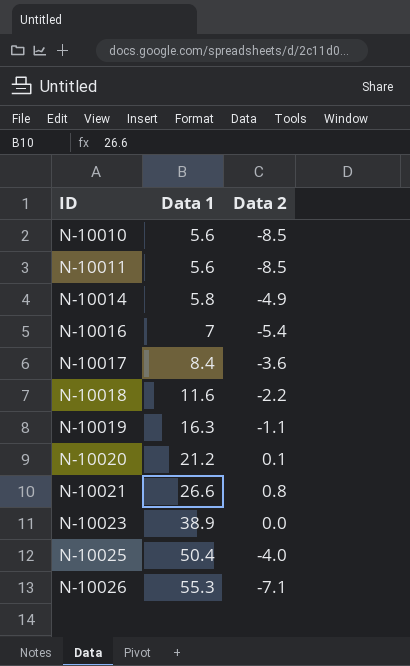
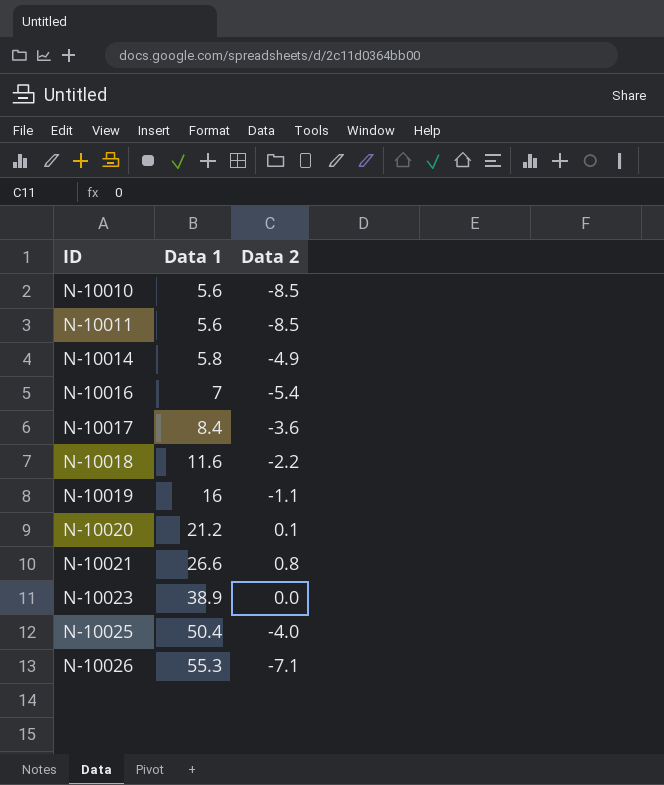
N-10019 | Data 1: 16.3 -> 16

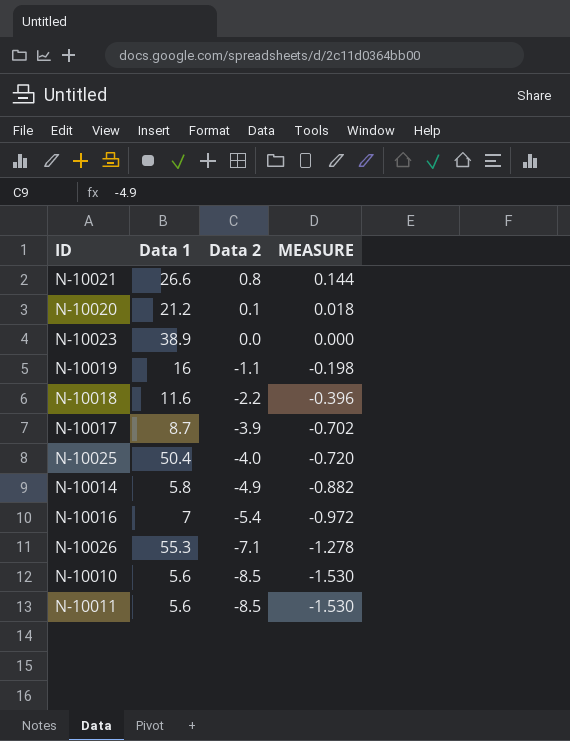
row order: ID ascending -> Data 2 descending
column MEASURE | formula: none -> [Data 2] * 0.18
N-10017 | Data 1: 8.4 -> 8.7
N-10017 | Data 2: -3.6 -> -3.9

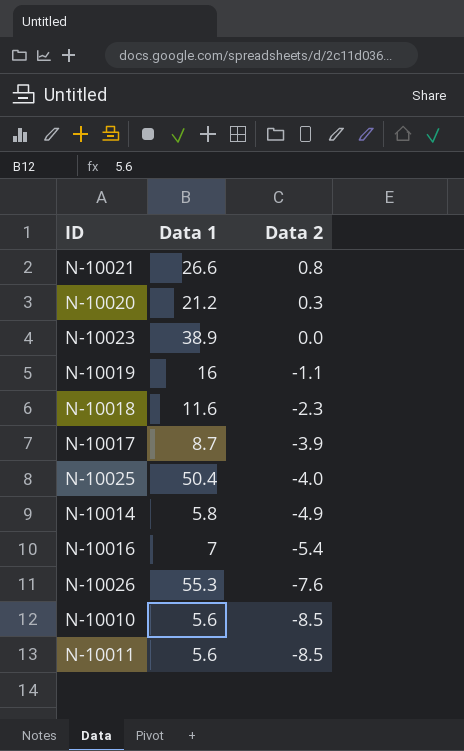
column MEASURE | formula: [Data 2] * 0.18 -> none
N-10020 | Data 2: 0.1 -> 0.3
N-10018 | Data 2: -2.2 -> -2.3
N-10026 | Data 2: -7.1 -> -7.6

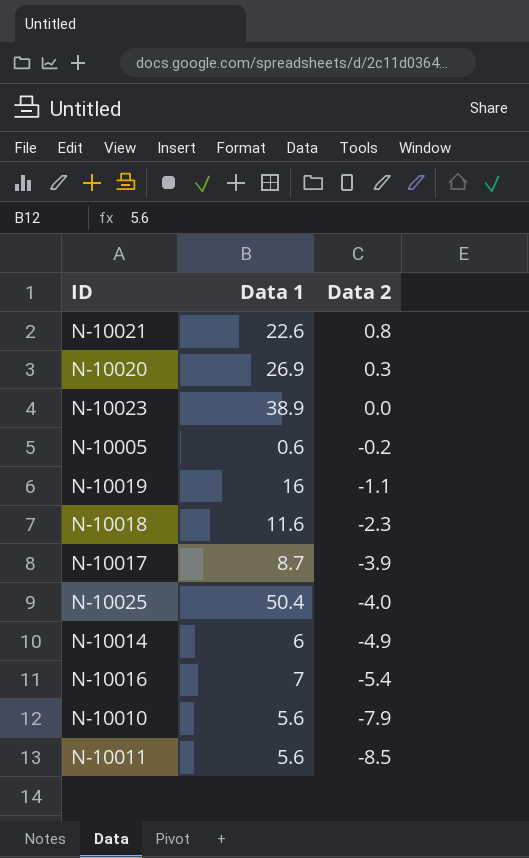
row N-10026: 55.3 | -7.6 -> none
N-10021 | Data 1: 26.6 -> 22.6
N-10020 | Data 1: 21.2 -> 26.9
row N-10005: none -> 0.6 | -0.2
N-10014 | Data 1: 5.8 -> 6
N-10010 | Data 2: -8.5 -> -7.9

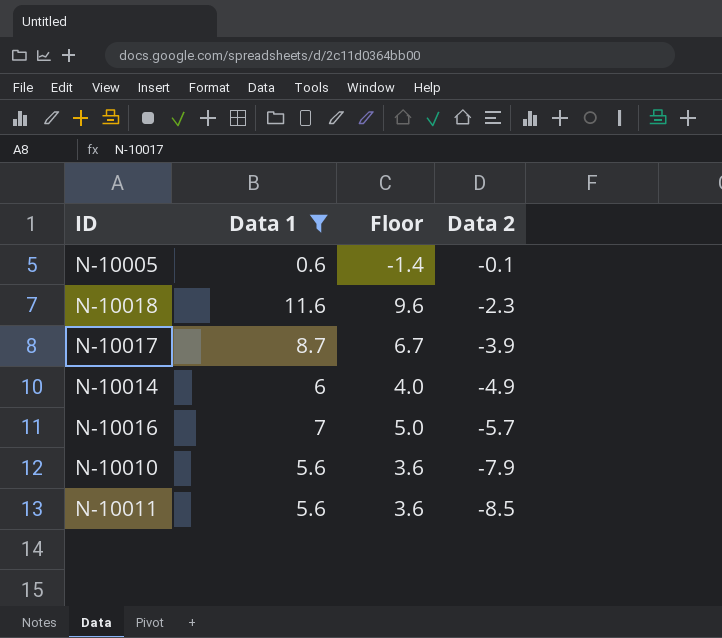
filter: none -> Data 1 <= 11.6
column Floor | formula: none -> [Data 1] - 2
N-10005 | Data 2: -0.2 -> -0.1
N-10016 | Data 2: -5.4 -> -5.7

